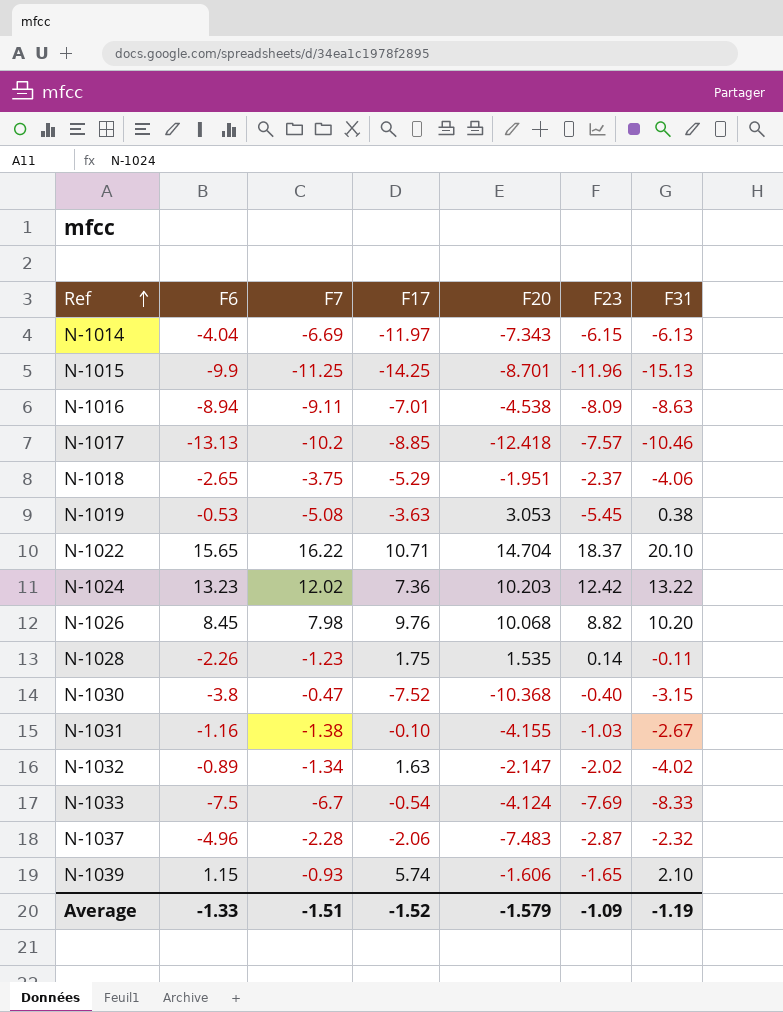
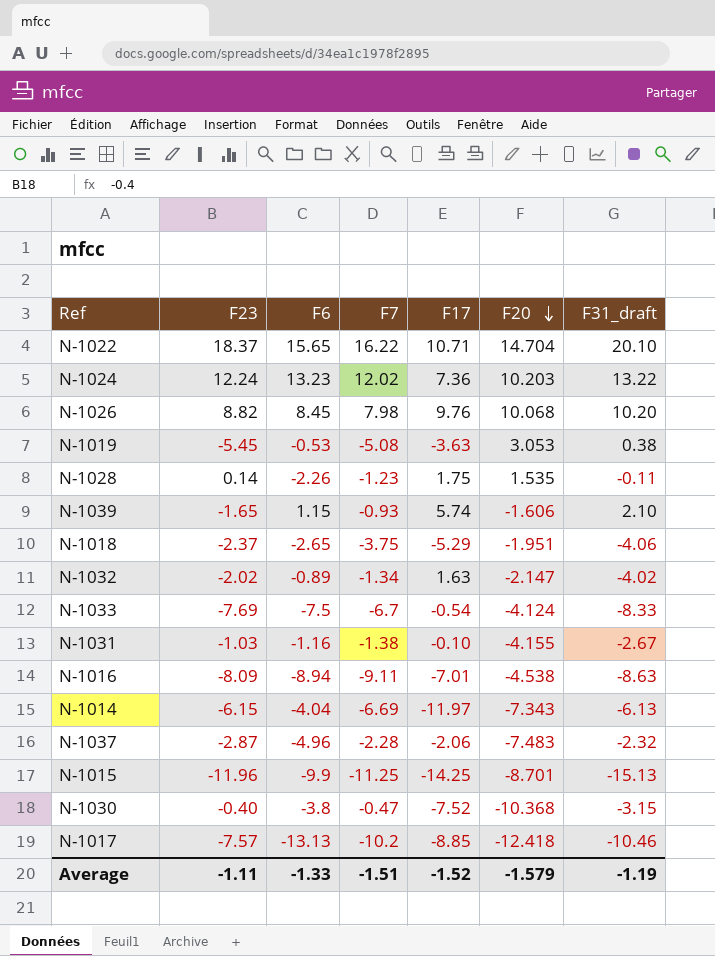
row order: Ref ascending -> F20 descending
column F23 | position: 6 -> 2
column name: F31 -> F31_draft
N-1024 | F23: 12.42 -> 12.24
Average | F23: -1.09 -> -1.11

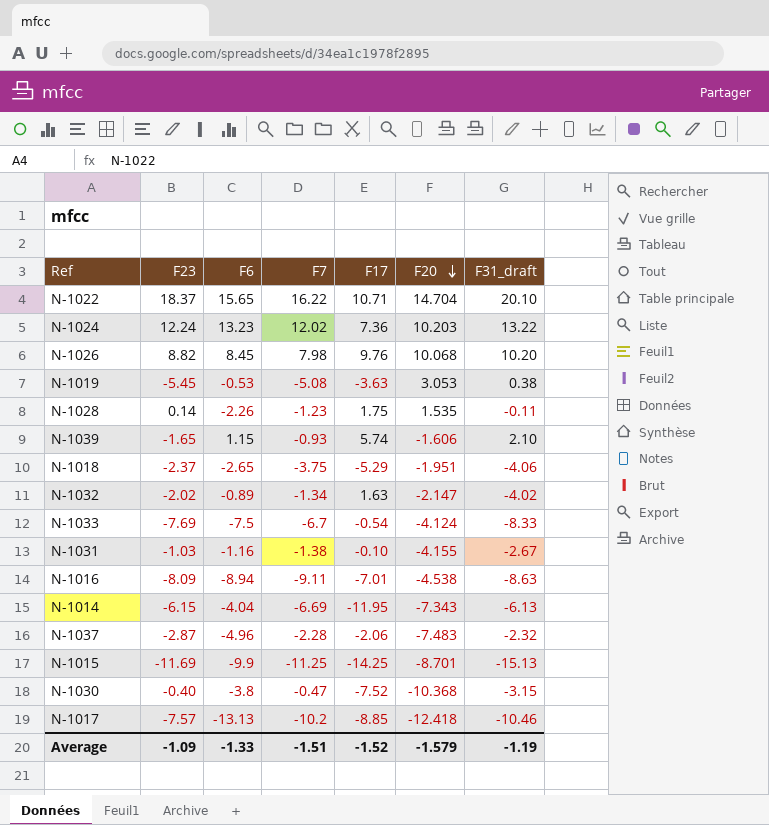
N-1014 | F17: -11.97 -> -11.95
N-1015 | F23: -11.96 -> -11.69
Average | F23: -1.11 -> -1.09

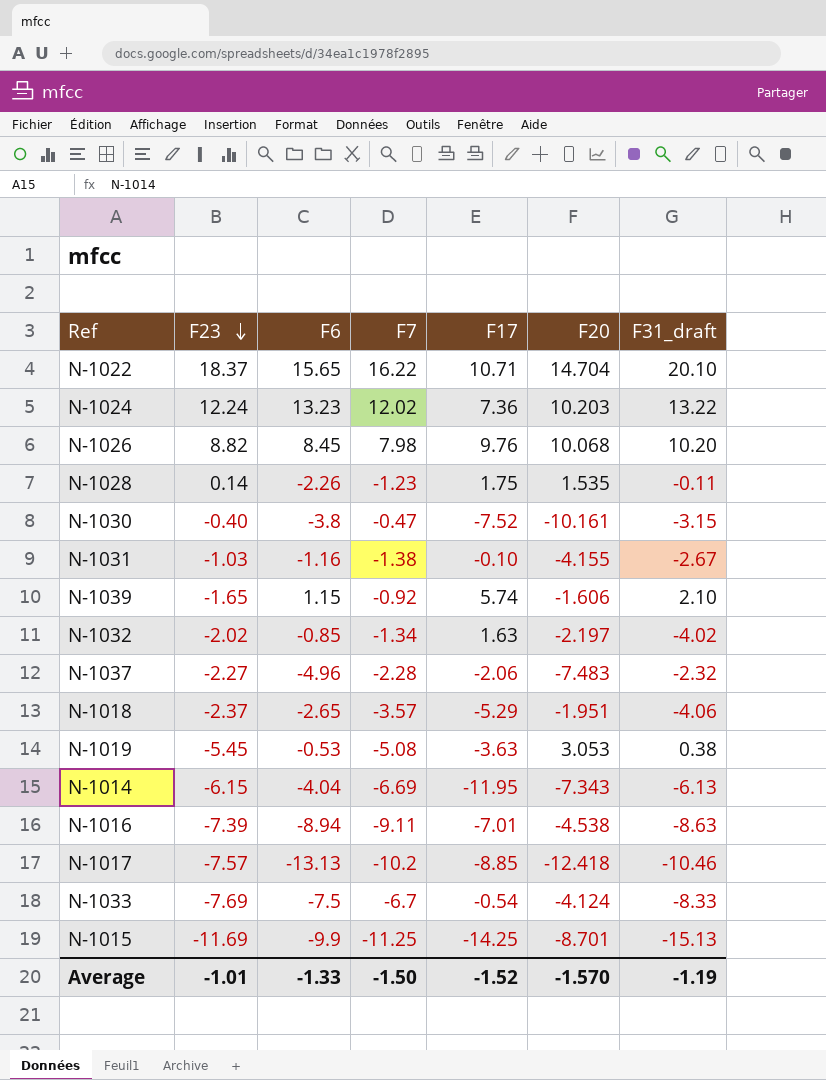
row order: F20 descending -> F23 descending
N-1030 | F20: -10.368 -> -10.161
N-1039 | F7: -0.93 -> -0.92
N-1032 | F6: -0.89 -> -0.85
N-1032 | F20: -2.147 -> -2.197
N-1037 | F23: -2.87 -> -2.27
N-1018 | F7: -3.75 -> -3.57
N-1016 | F23: -8.09 -> -7.39
Average | F23: -1.09 -> -1.01
Average | F7: -1.51 -> -1.50
Average | F20: -1.579 -> -1.570

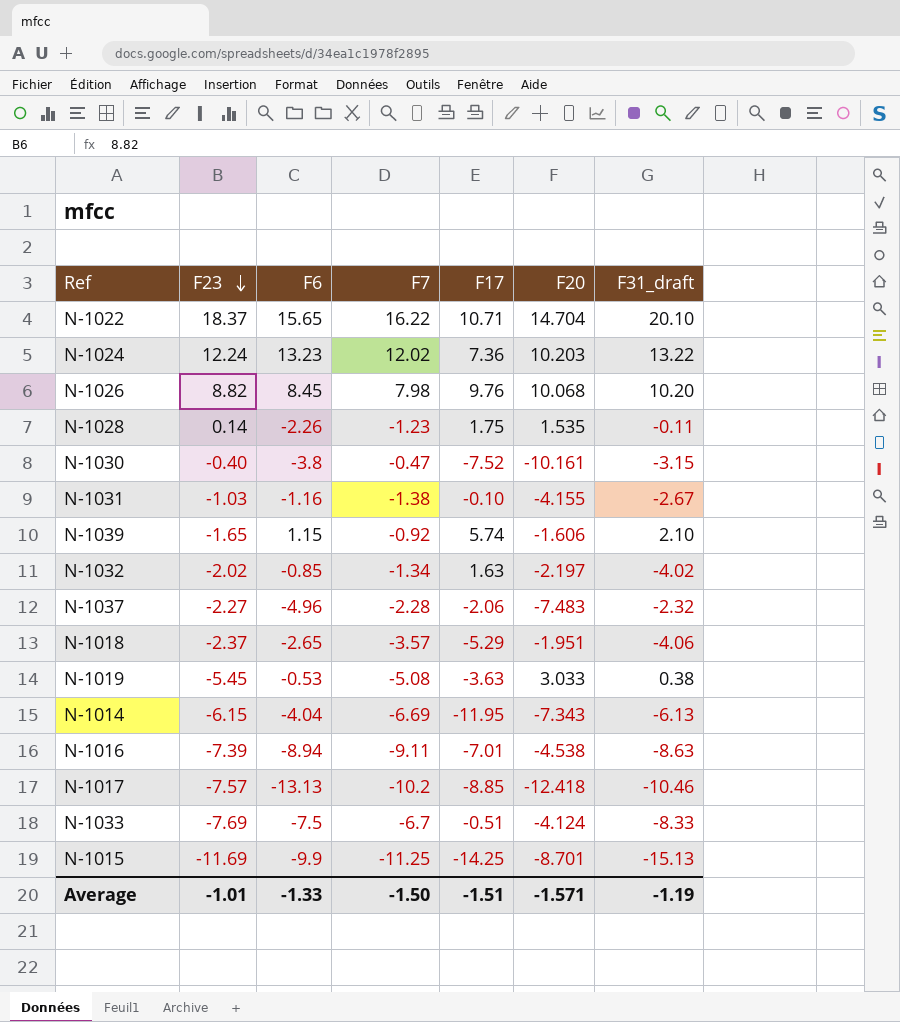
N-1019 | F20: 3.053 -> 3.033
N-1033 | F17: -0.54 -> -0.51
Average | F17: -1.52 -> -1.51
Average | F20: -1.570 -> -1.571

